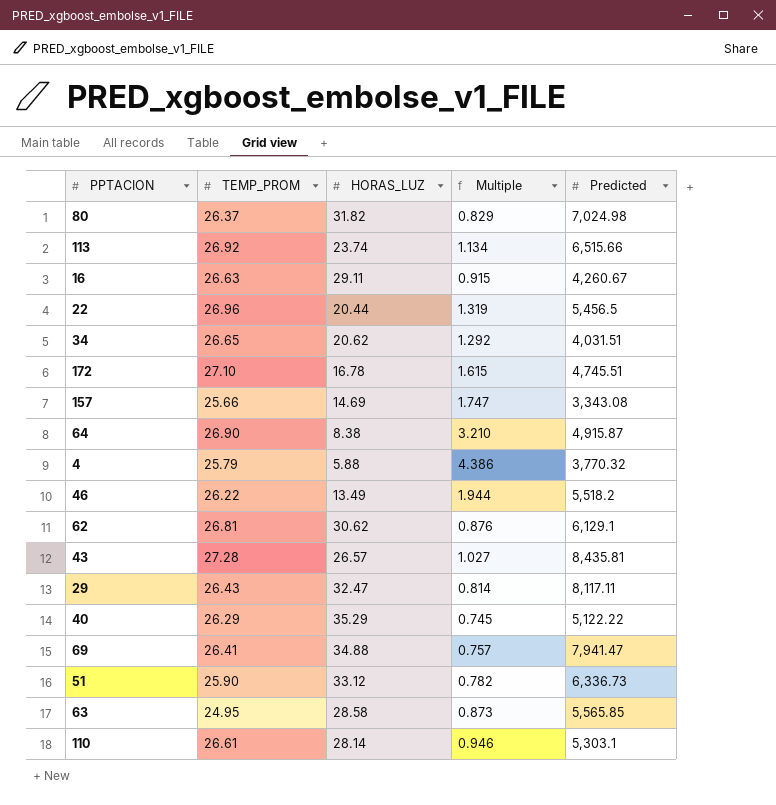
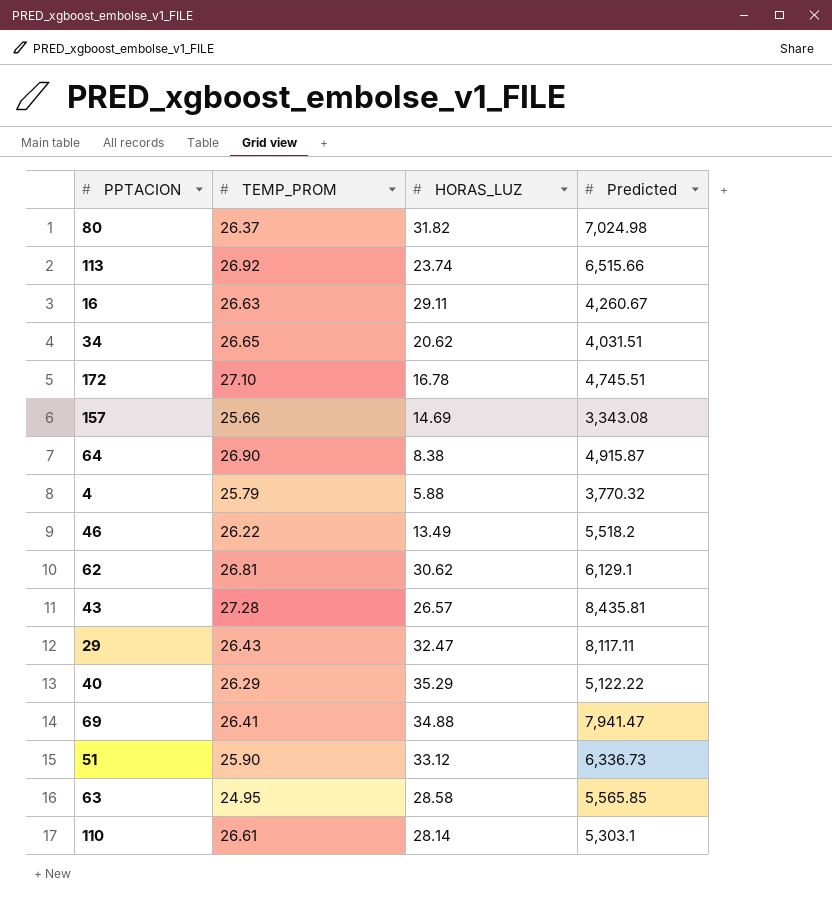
column Multiple | formula: [TEMP_PROM] / [HORAS_LUZ] -> none
row 22: 26.96 | 20.44 | 1.319 | 5,456.5 -> none

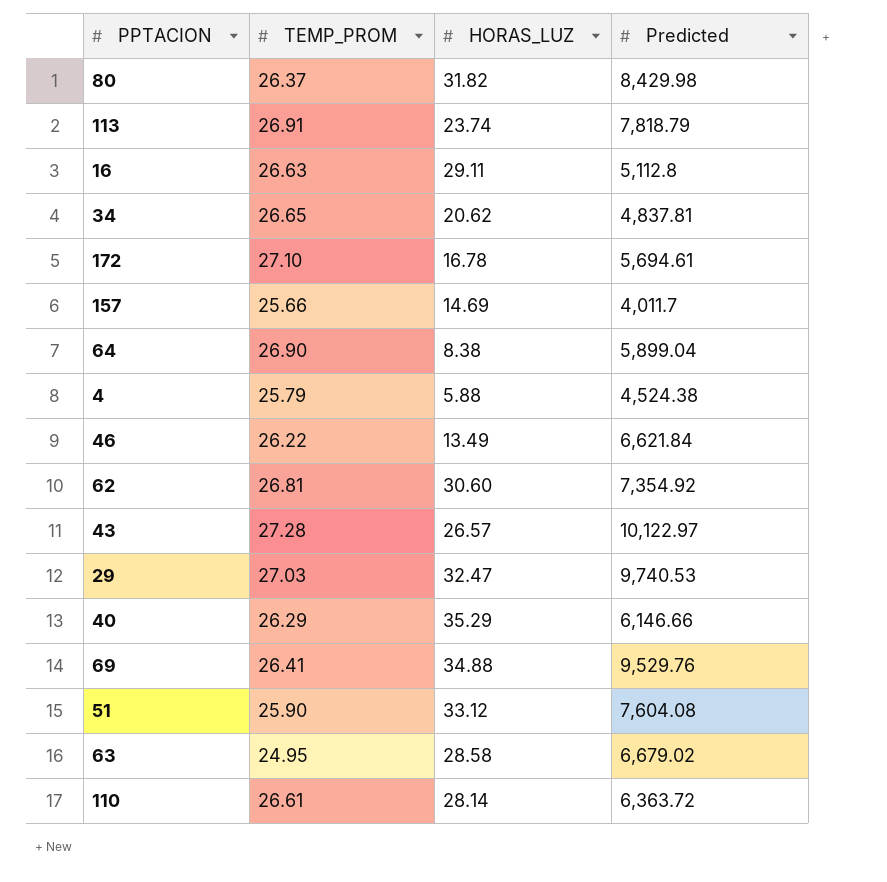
80 | Predicted: 7,024.98 -> 8,429.98
113 | TEMP_PROM: 26.92 -> 26.91
113 | Predicted: 6,515.66 -> 7,818.79
16 | Predicted: 4,260.67 -> 5,112.8
34 | Predicted: 4,031.51 -> 4,837.81
172 | Predicted: 4,745.51 -> 5,694.61
157 | Predicted: 3,343.08 -> 4,011.7
64 | Predicted: 4,915.87 -> 5,899.04
4 | Predicted: 3,770.32 -> 4,524.38
46 | Predicted: 5,518.2 -> 6,621.84
62 | HORAS_LUZ: 30.62 -> 30.60
62 | Predicted: 6,129.1 -> 7,354.92
43 | Predicted: 8,435.81 -> 10,122.97
29 | TEMP_PROM: 26.43 -> 27.03
29 | Predicted: 8,117.11 -> 9,740.53
40 | Predicted: 5,122.22 -> 6,146.66
69 | Predicted: 7,941.47 -> 9,529.76
51 | Predicted: 6,336.73 -> 7,604.08
63 | Predicted: 5,565.85 -> 6,679.02
110 | Predicted: 5,303.1 -> 6,363.72

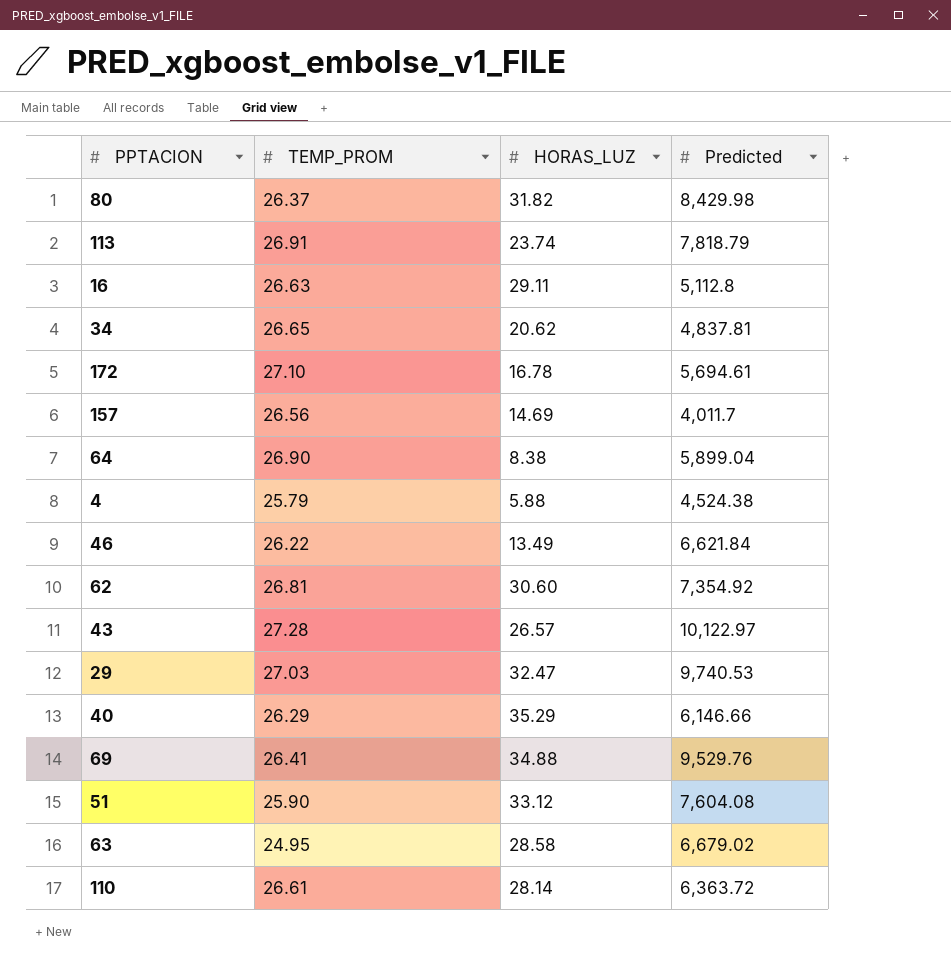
157 | TEMP_PROM: 25.66 -> 26.56

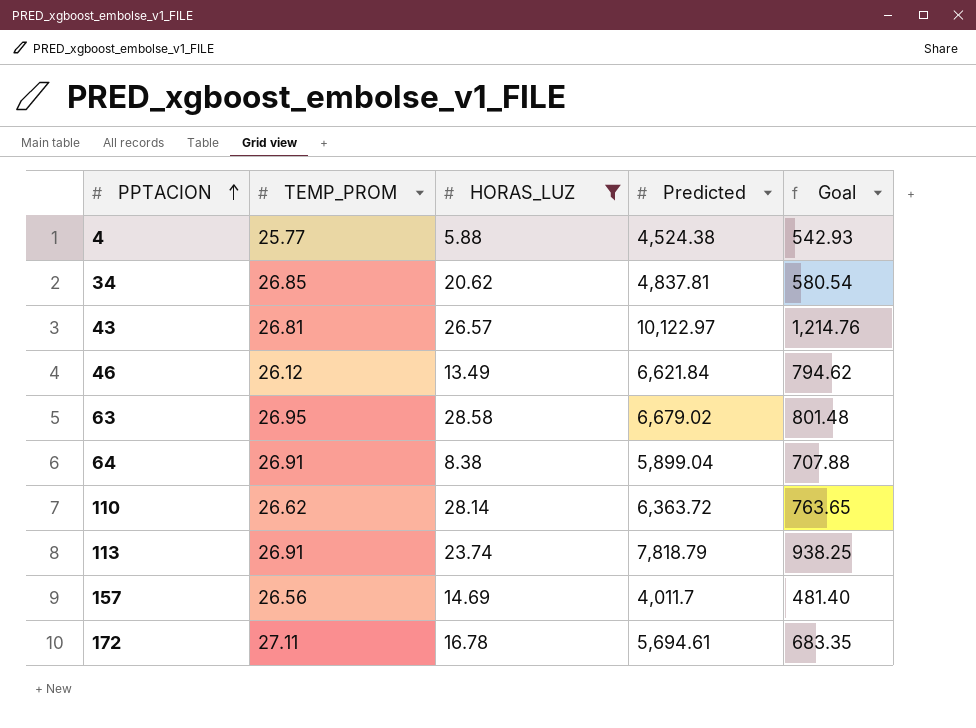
filter: none -> HORAS_LUZ <= 28.58
row order: none -> PPTACION ascending
column Goal | formula: none -> [Predicted] * 0.12
4 | TEMP_PROM: 25.79 -> 25.77
34 | TEMP_PROM: 26.65 -> 26.85
43 | TEMP_PROM: 27.28 -> 26.81
46 | TEMP_PROM: 26.22 -> 26.12
63 | TEMP_PROM: 24.95 -> 26.95
64 | TEMP_PROM: 26.90 -> 26.91
110 | TEMP_PROM: 26.61 -> 26.62
172 | TEMP_PROM: 27.10 -> 27.11

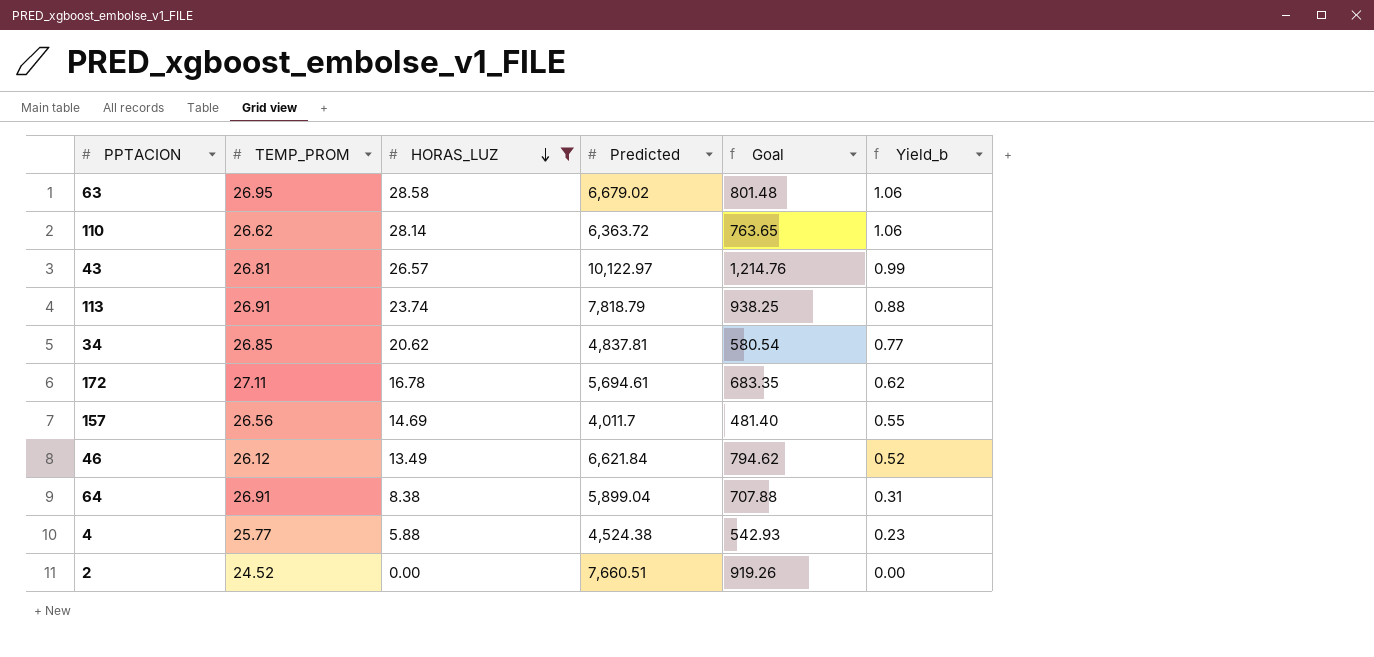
row order: PPTACION ascending -> HORAS_LUZ descending
column Yield_b | formula: none -> [HORAS_LUZ] / [TEMP_PROM]
row 2: none -> 24.52 | 0.00 | 7,660.51 | 919.26 | 0.00

